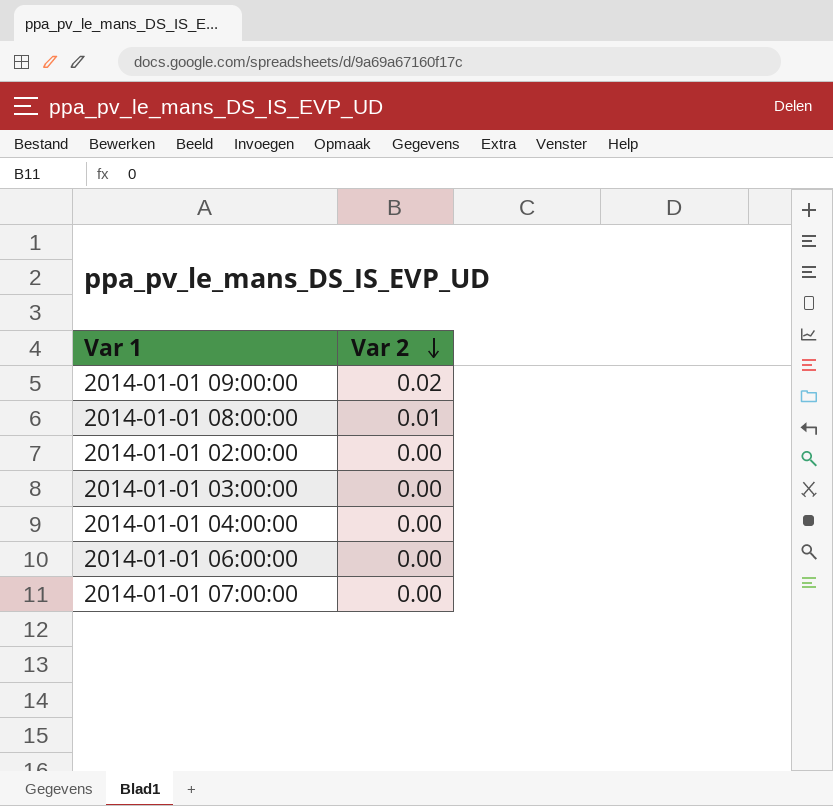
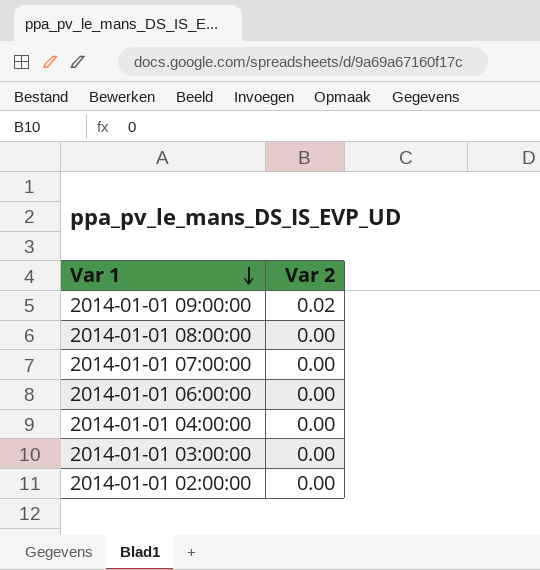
row order: Var 2 descending -> Var 1 descending
2014-01-01 08:00:00 | Var 2: 0.01 -> 0.00

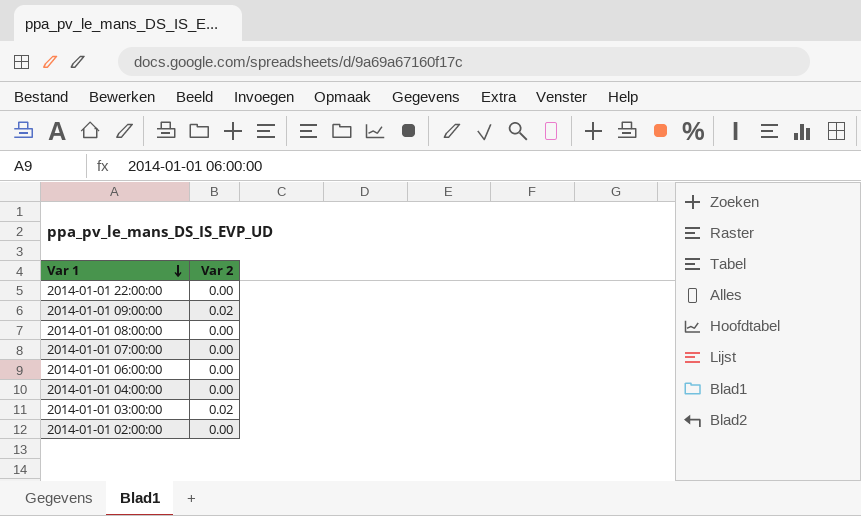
row 2014-01-01 22:00:00: none -> 0.00
2014-01-01 03:00:00 | Var 2: 0.00 -> 0.02

